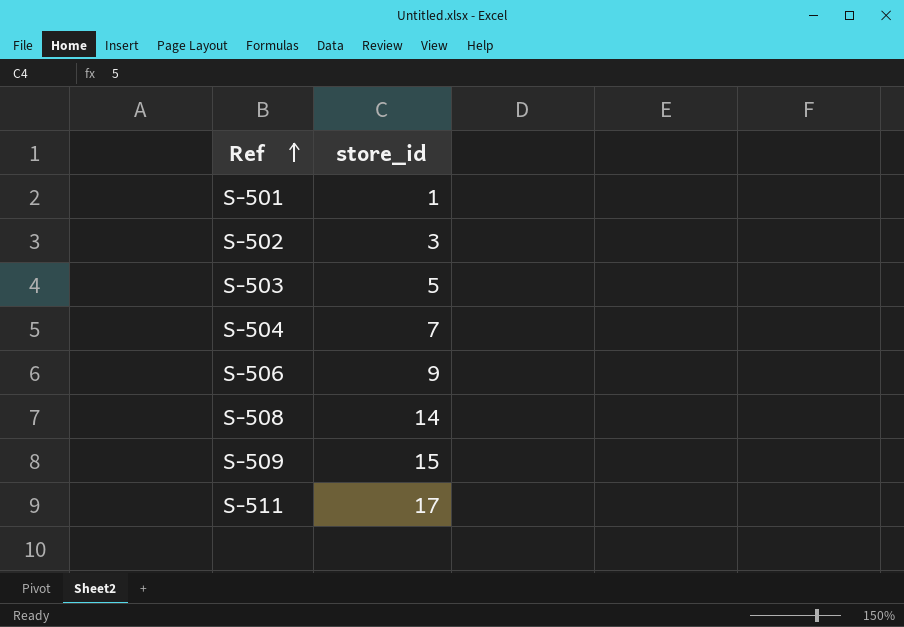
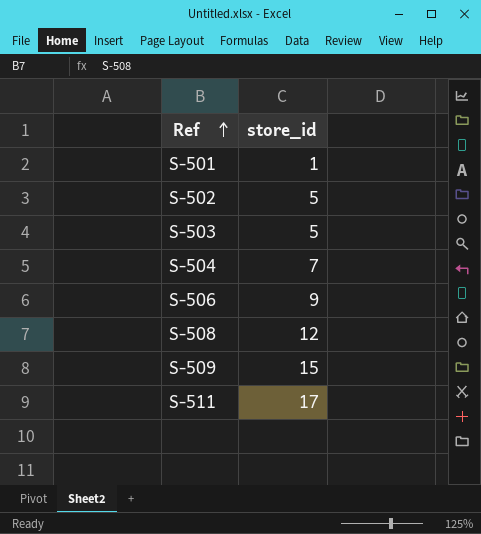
S-502 | store_id: 3 -> 5
S-508 | store_id: 14 -> 12

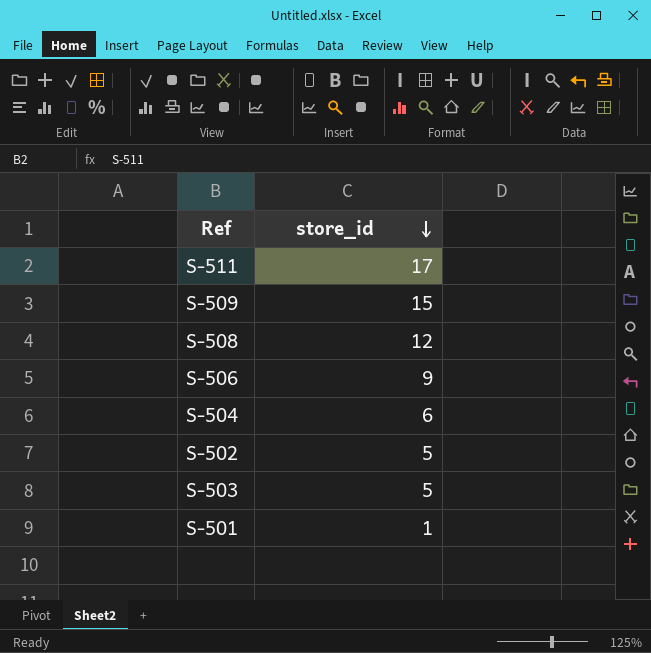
row order: Ref ascending -> store_id descending
S-504 | store_id: 7 -> 6

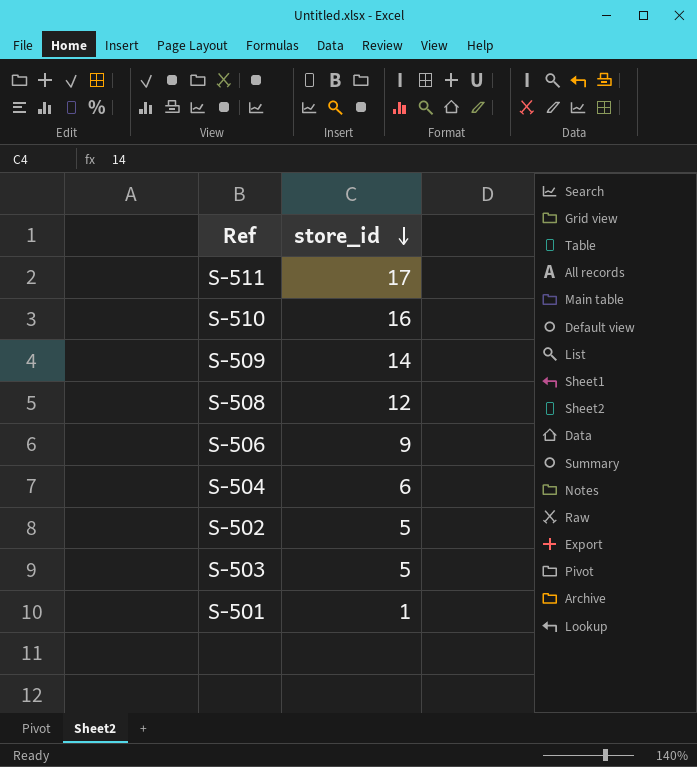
row S-510: none -> 16
S-509 | store_id: 15 -> 14

